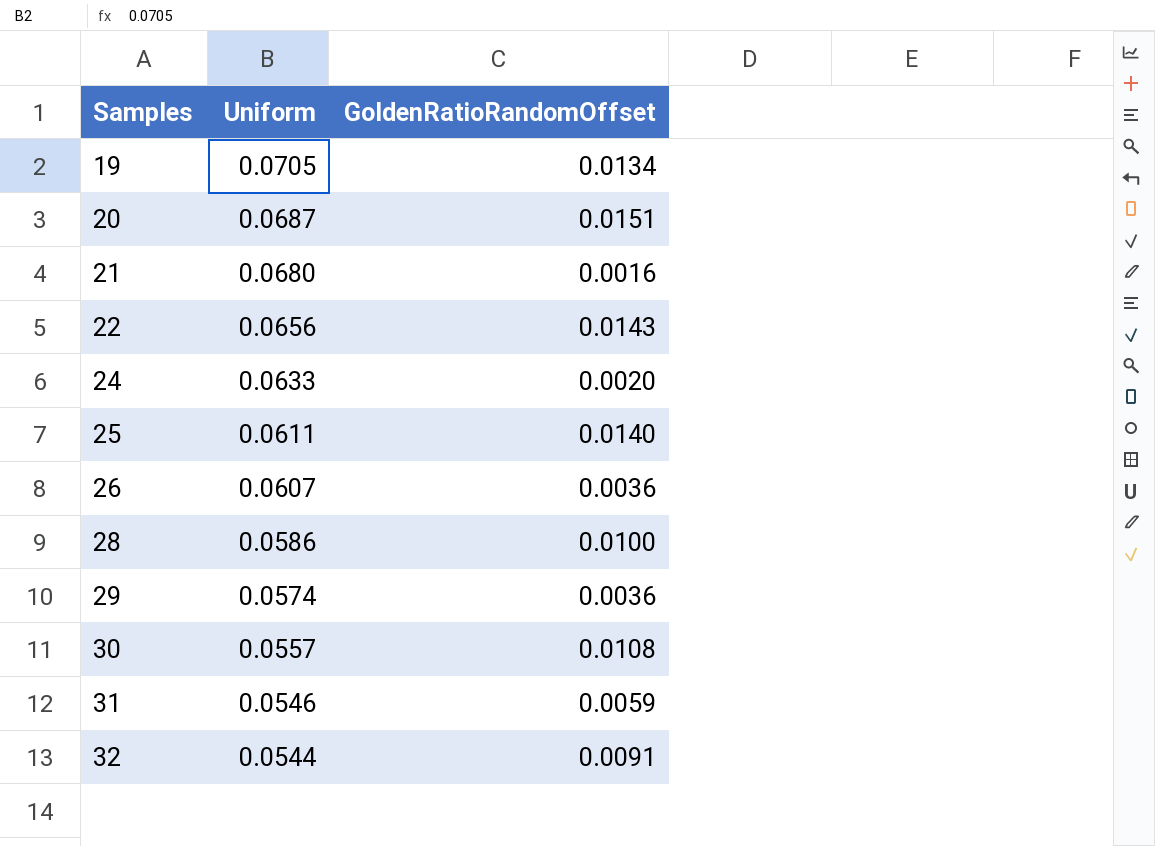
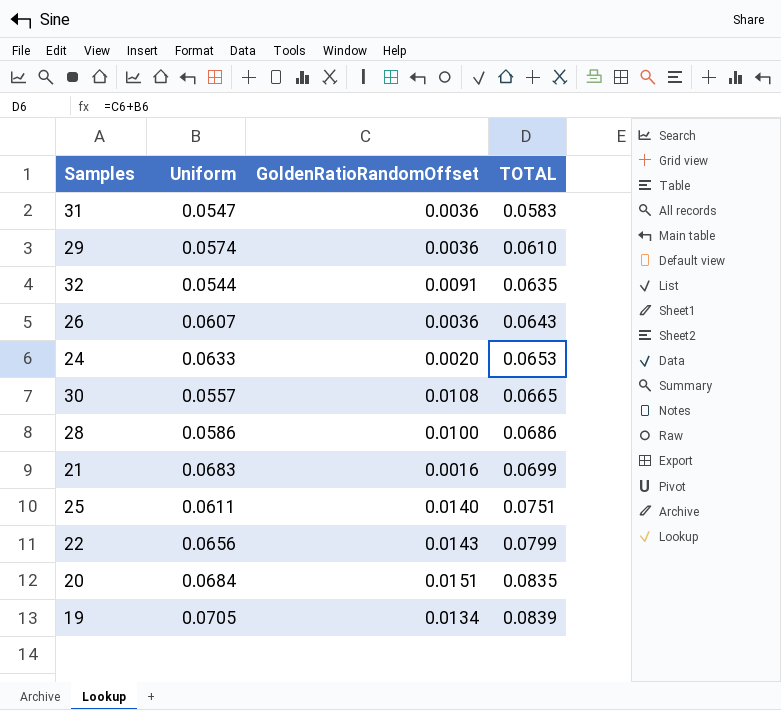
row order: Samples ascending -> TOTAL ascending
column TOTAL | formula: none -> [Uniform] + [GoldenRatioRandomOffset]
31 | Uniform: 0.0546 -> 0.0547
31 | GoldenRatioRandomOffset: 0.0059 -> 0.0036
21 | Uniform: 0.0680 -> 0.0683
20 | Uniform: 0.0687 -> 0.0684

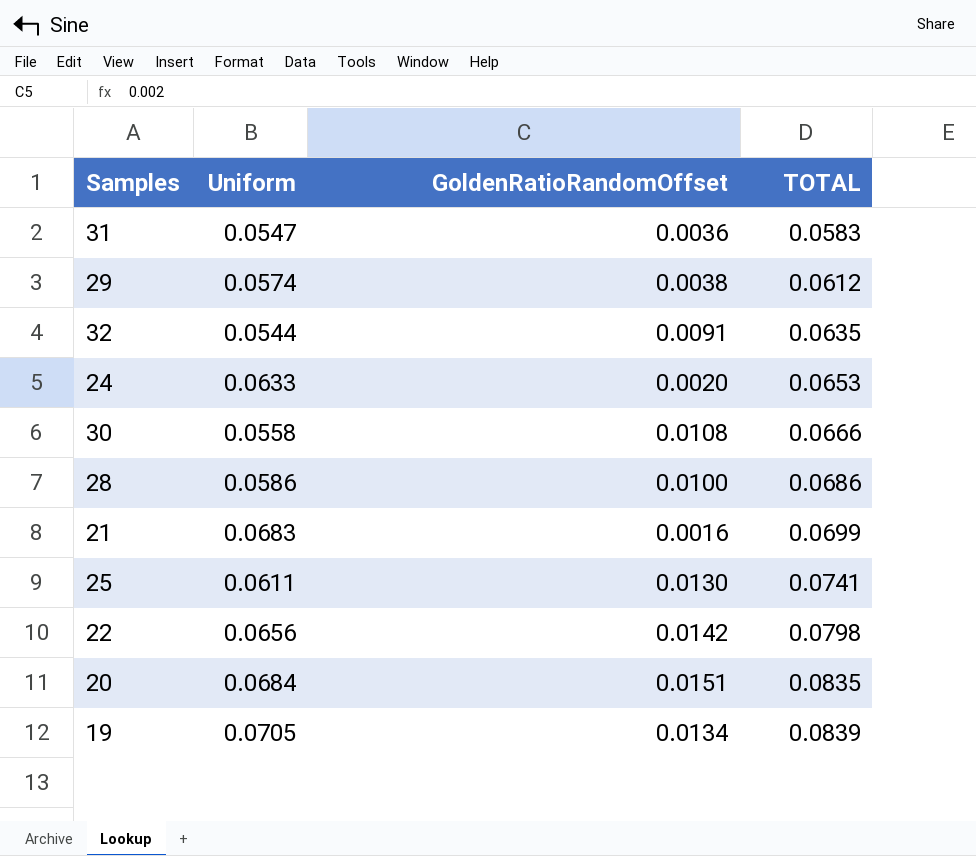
row 26: 0.0607 | 0.0036 | 0.0643 -> none
29 | GoldenRatioRandomOffset: 0.0036 -> 0.0038
29 | TOTAL: 0.0610 -> 0.0612
30 | Uniform: 0.0557 -> 0.0558
30 | TOTAL: 0.0665 -> 0.0666
25 | GoldenRatioRandomOffset: 0.0140 -> 0.0130
25 | TOTAL: 0.0751 -> 0.0741
22 | GoldenRatioRandomOffset: 0.0143 -> 0.0142
22 | TOTAL: 0.0799 -> 0.0798

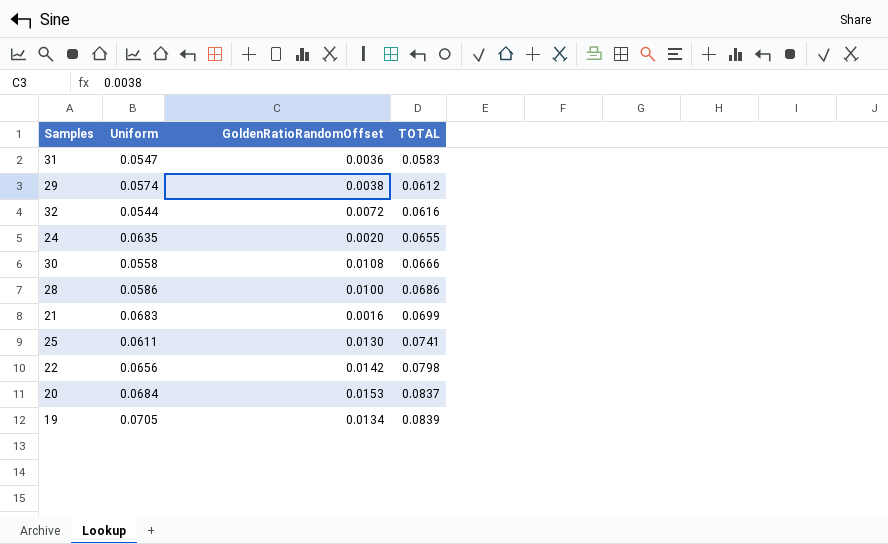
32 | GoldenRatioRandomOffset: 0.0091 -> 0.0072
32 | TOTAL: 0.0635 -> 0.0616
24 | Uniform: 0.0633 -> 0.0635
24 | TOTAL: 0.0653 -> 0.0655
20 | GoldenRatioRandomOffset: 0.0151 -> 0.0153
20 | TOTAL: 0.0835 -> 0.0837

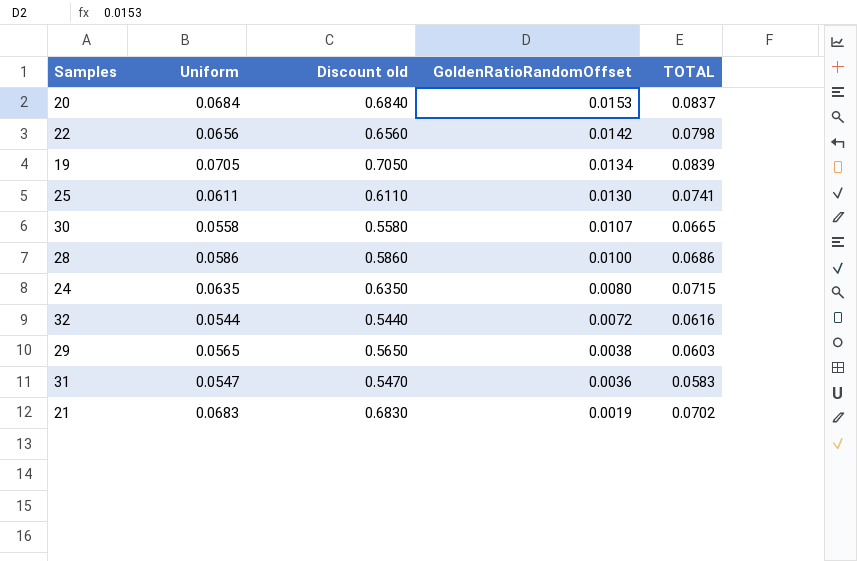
row order: TOTAL ascending -> GoldenRatioRandomOffset descending
column Discount old | formula: none -> [Uniform] * 10
30 | GoldenRatioRandomOffset: 0.0108 -> 0.0107
30 | TOTAL: 0.0666 -> 0.0665
24 | GoldenRatioRandomOffset: 0.0020 -> 0.0080
24 | TOTAL: 0.0655 -> 0.0715
29 | Uniform: 0.0574 -> 0.0565
29 | TOTAL: 0.0612 -> 0.0603
21 | GoldenRatioRandomOffset: 0.0016 -> 0.0019
21 | TOTAL: 0.0699 -> 0.0702

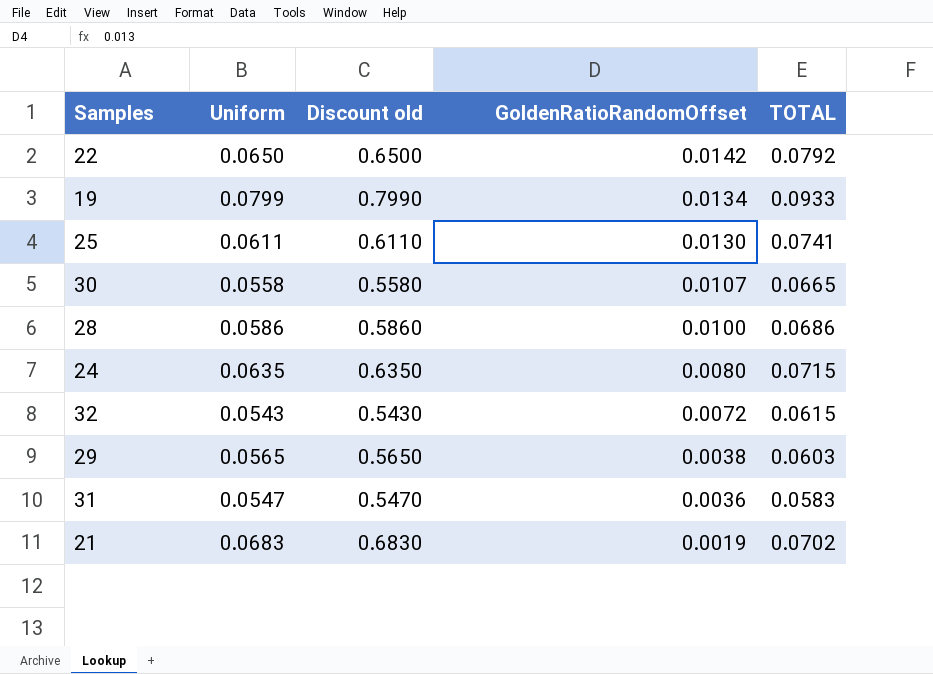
row 20: 0.0684 | 0.6840 | 0.0153 | 0.0837 -> none
22 | Uniform: 0.0656 -> 0.0650
22 | Discount old: 0.6560 -> 0.6500
22 | TOTAL: 0.0798 -> 0.0792
19 | Uniform: 0.0705 -> 0.0799
19 | Discount old: 0.7050 -> 0.7990
19 | TOTAL: 0.0839 -> 0.0933
32 | Uniform: 0.0544 -> 0.0543
32 | Discount old: 0.5440 -> 0.5430
32 | TOTAL: 0.0616 -> 0.0615

